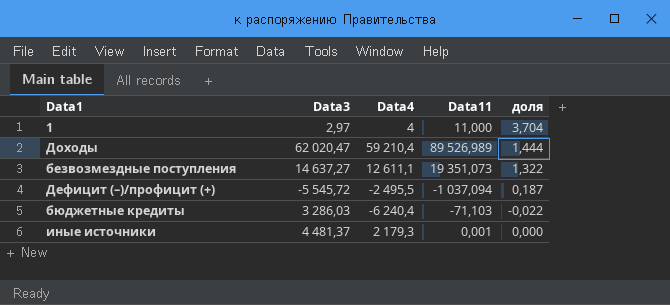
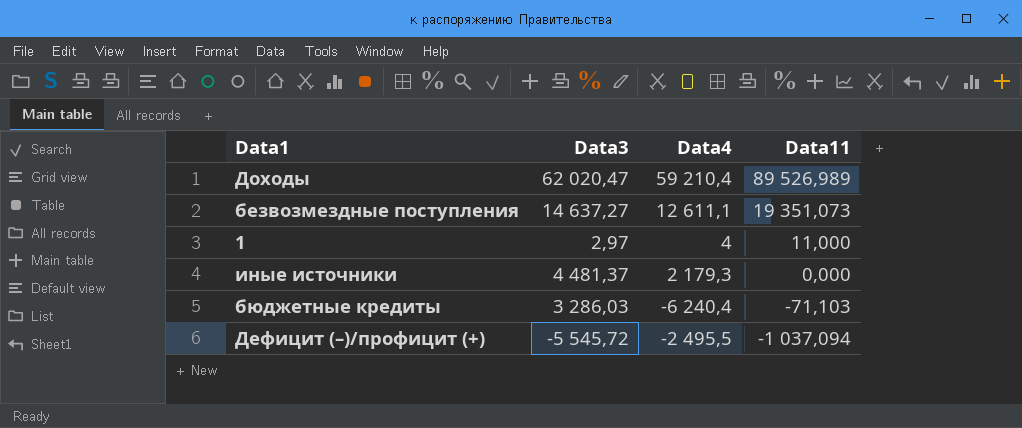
row order: none -> Data11 descending
column доля | formula: [Data11] / [Data3] -> none
иные источники | Data11: 0,001 -> 0,000

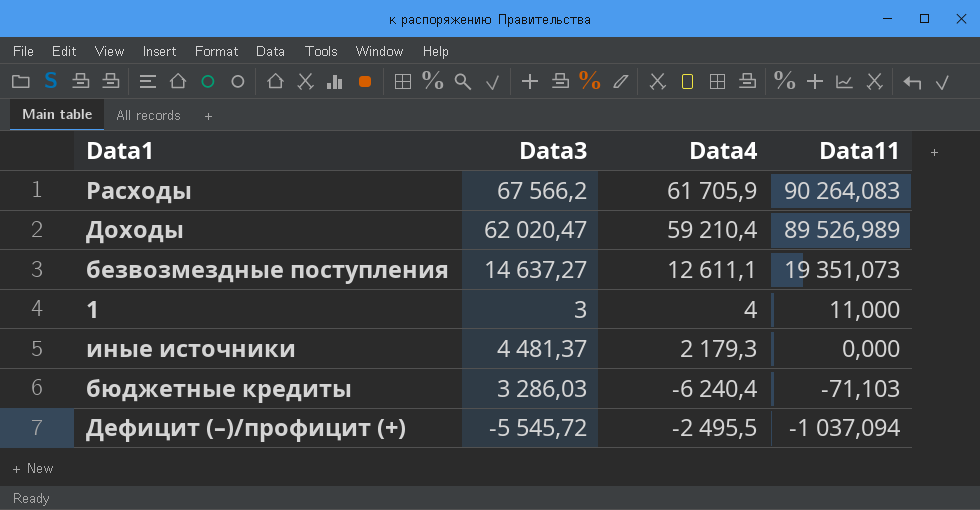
row Расходы: none -> 67 566,2 | 61 705,9 | 90 264,083
1 | Data3: 2,97 -> 3

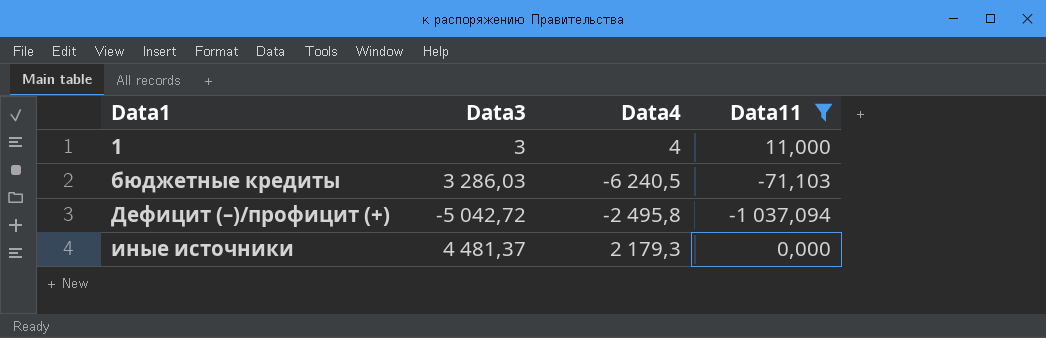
filter: none -> Data11 <= 11,000
row order: Data11 descending -> Data1 ascending
бюджетные кредиты | Data4: -6 240,4 -> -6 240,5
Дефицит (–)/профицит (+) | Data3: -5 545,72 -> -5 042,72
Дефицит (–)/профицит (+) | Data4: -2 495,5 -> -2 495,8

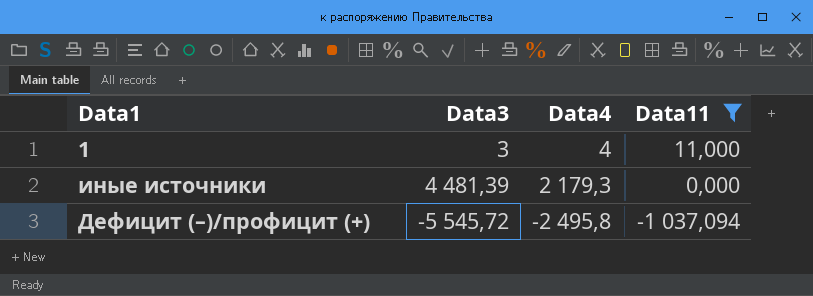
row order: Data1 ascending -> Data11 descending
row бюджетные кредиты: 3 286,03 | -6 240,5 | -71,103 -> none
иные источники | Data3: 4 481,37 -> 4 481,39
Дефицит (–)/профицит (+) | Data3: -5 042,72 -> -5 545,72

